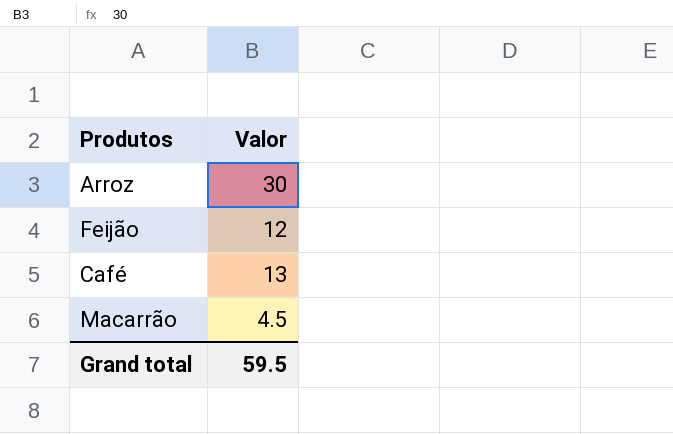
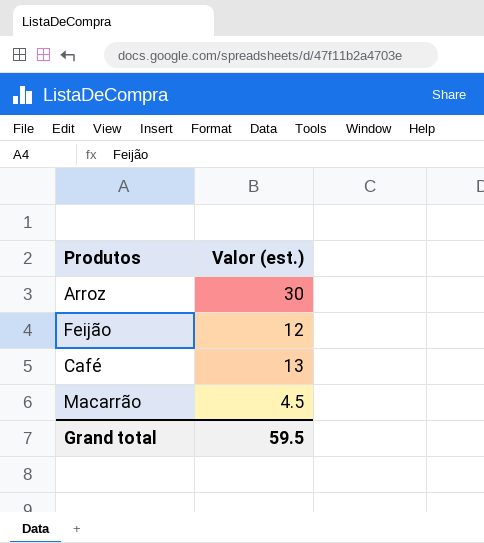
column name: Valor -> Valor (est.)

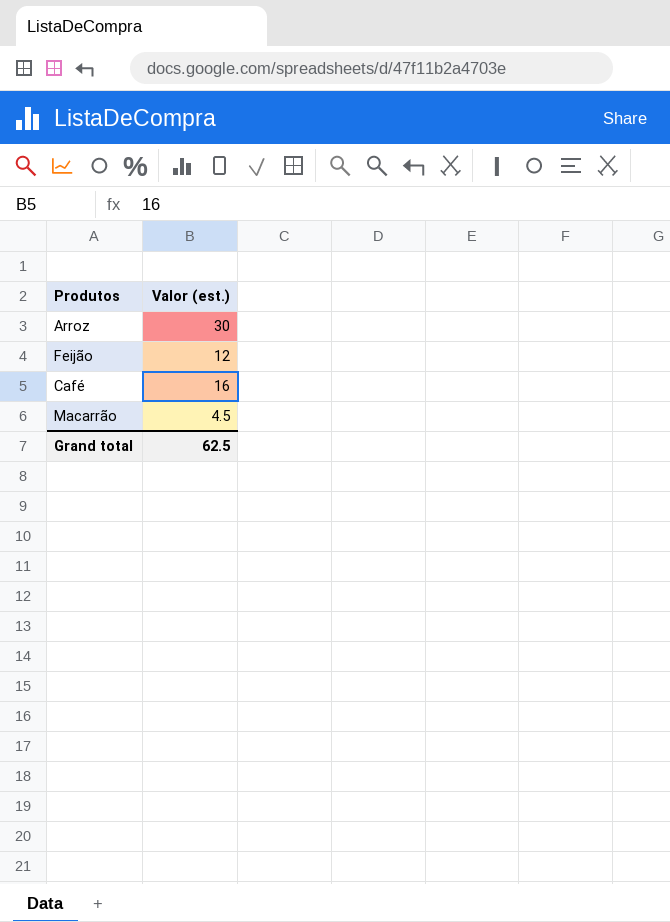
Café | Valor (est.): 13 -> 16
Grand total | Valor (est.): 59.5 -> 62.5

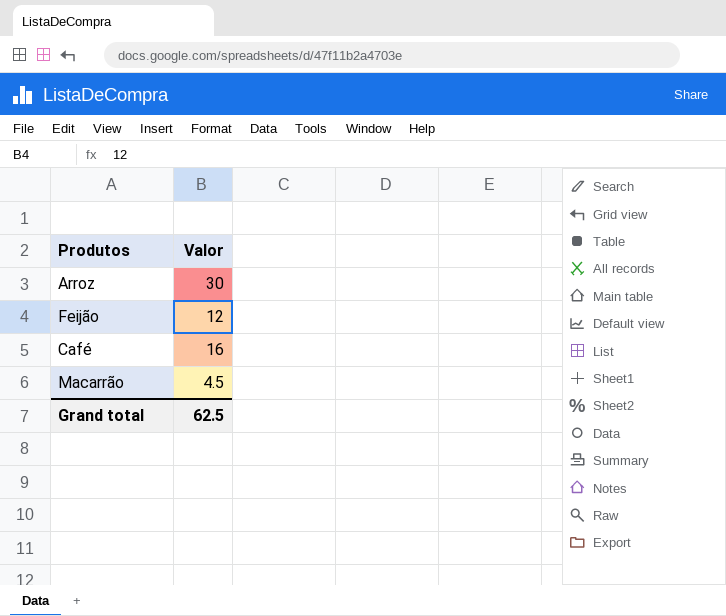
column name: Valor (est.) -> Valor

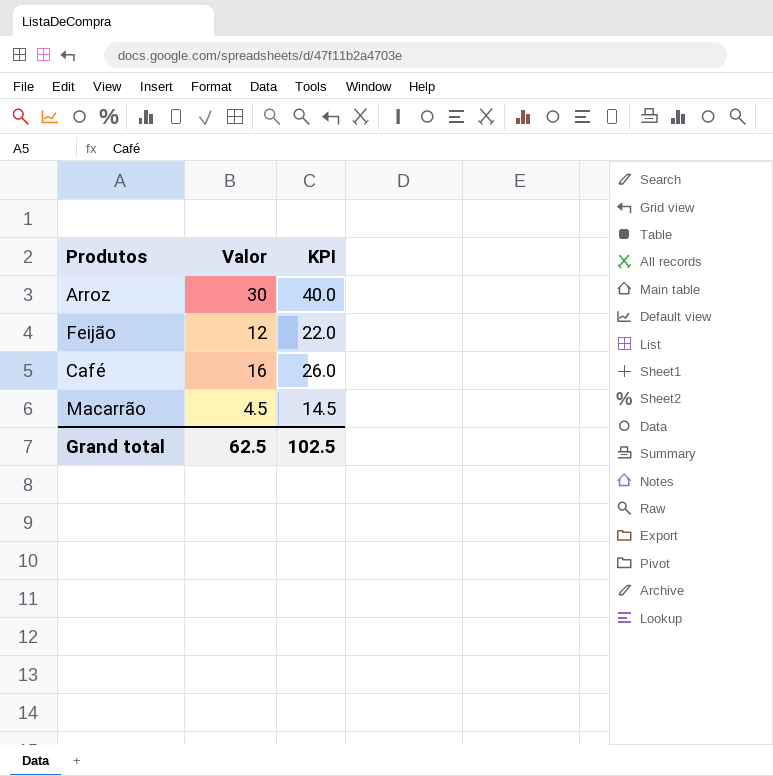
column KPI | formula: none -> [Valor] + 10

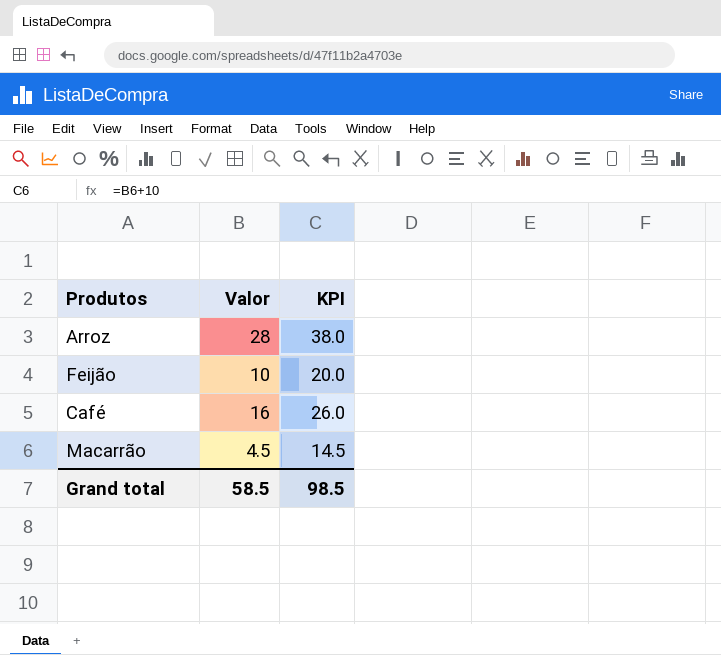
Arroz | Valor: 30 -> 28
Arroz | KPI: 40.0 -> 38.0
Feijão | Valor: 12 -> 10
Feijão | KPI: 22.0 -> 20.0
Grand total | Valor: 62.5 -> 58.5
Grand total | KPI: 102.5 -> 98.5

